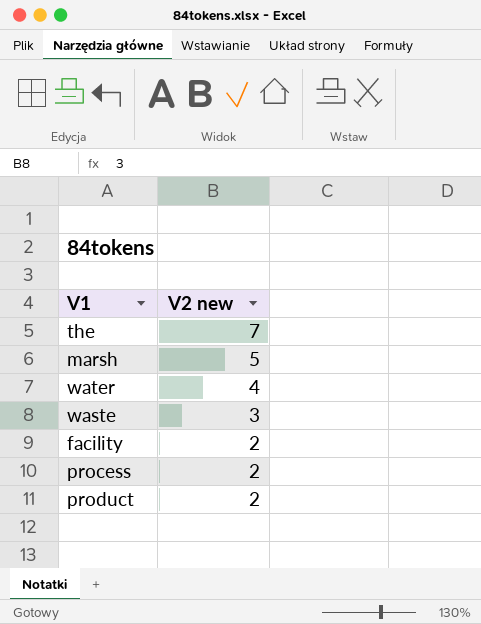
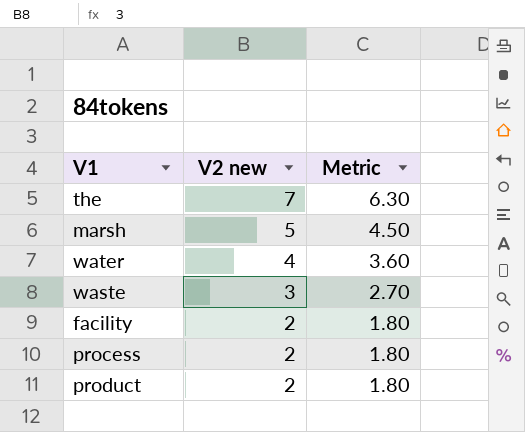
column Metric | formula: none -> [V2 new] * 0.9

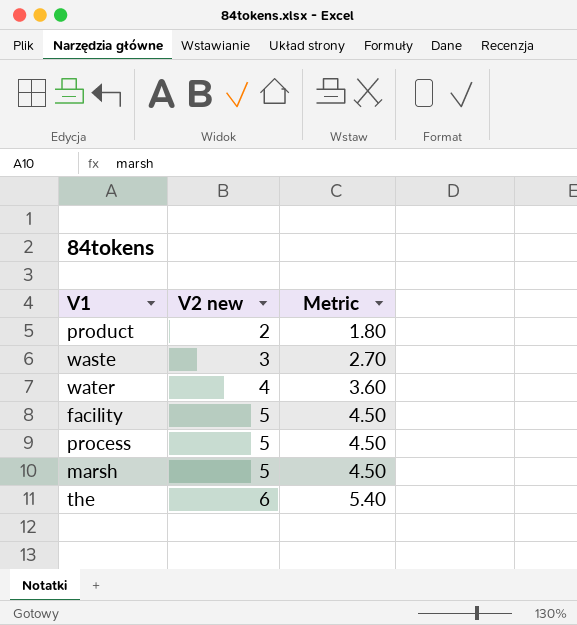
row order: V2 new descending -> V2 new ascending
facility | V2 new: 2 -> 5
facility | Metric: 1.80 -> 4.50
process | V2 new: 2 -> 5
process | Metric: 1.80 -> 4.50
the | V2 new: 7 -> 6
the | Metric: 6.30 -> 5.40

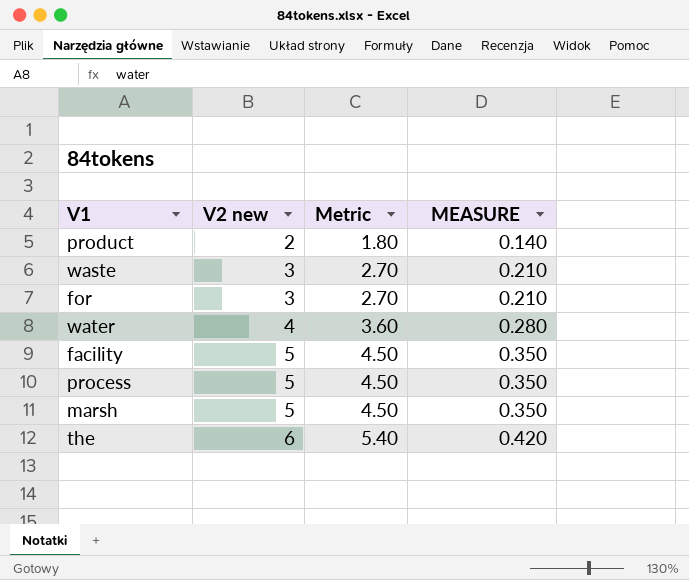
column MEASURE | formula: none -> [V2 new] * 0.07
row for: none -> 3 | 2.70 | 0.210

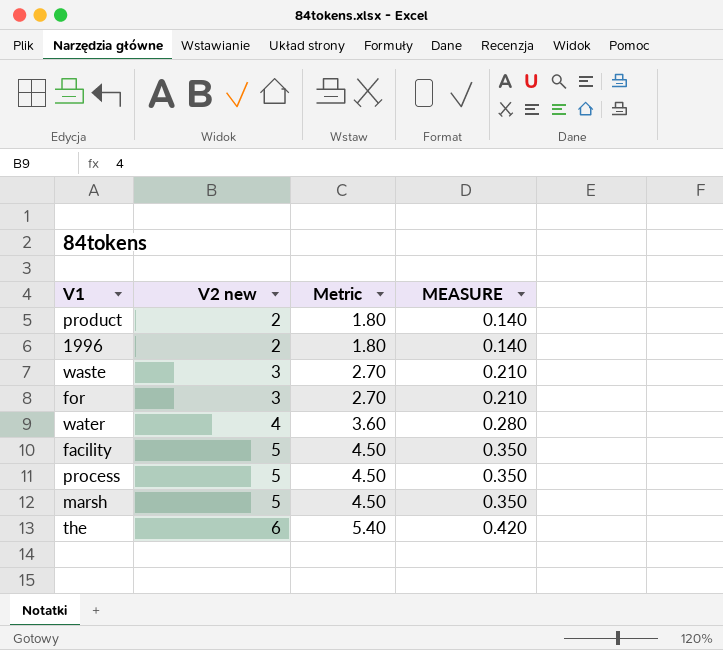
row 1996: none -> 2 | 1.80 | 0.140

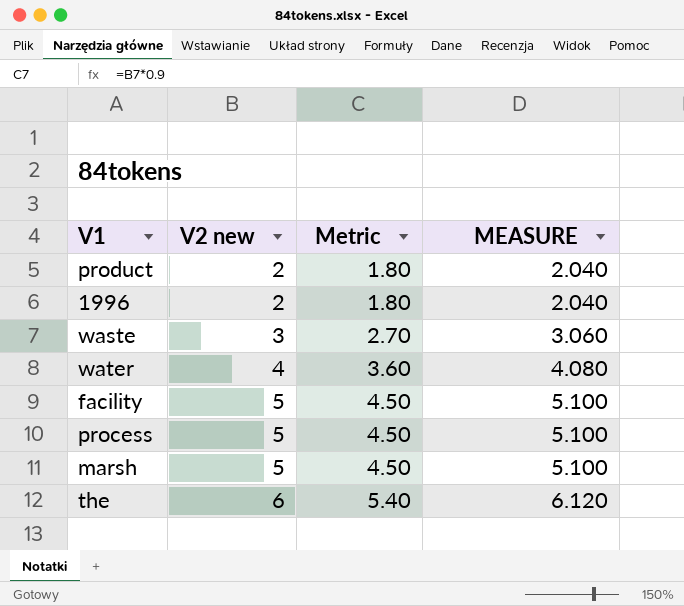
column MEASURE | formula: [V2 new] * 0.07 -> [V2 new] * 1.02
row for: 3 | 2.70 | 0.210 -> none

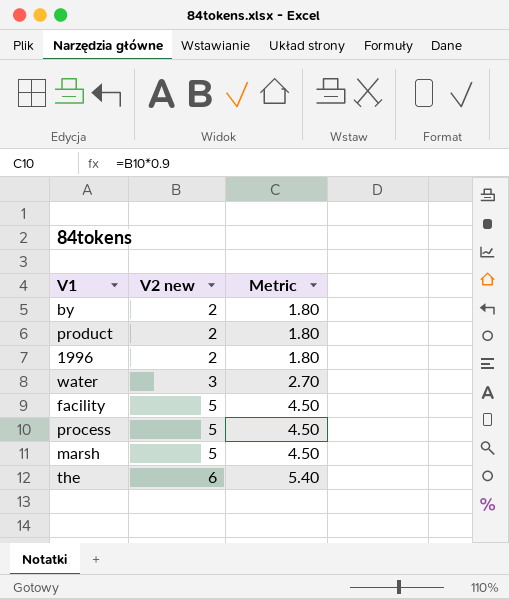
column MEASURE | formula: [V2 new] * 1.02 -> none
row waste: 3 | 2.70 | 3.060 -> none
row by: none -> 2 | 1.80
water | V2 new: 4 -> 3
water | Metric: 3.60 -> 2.70

